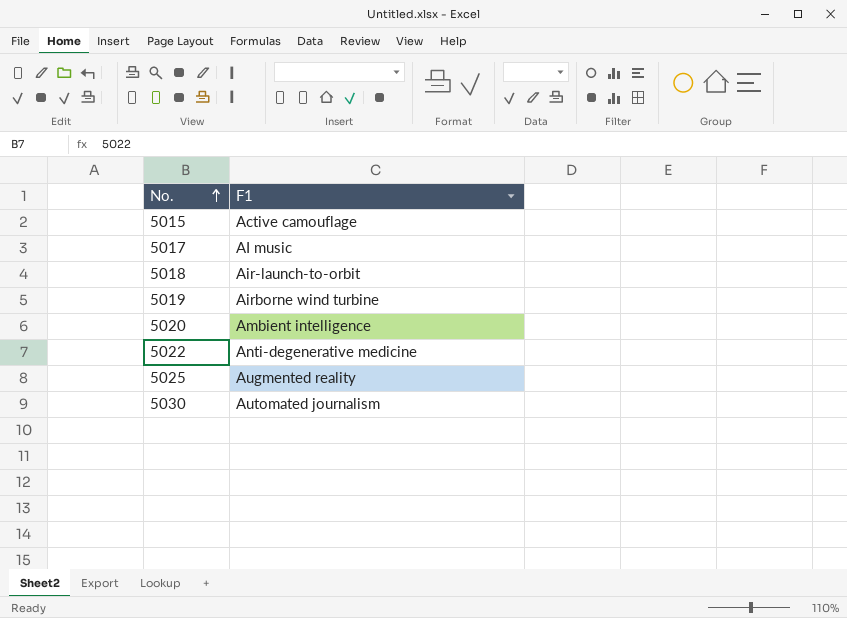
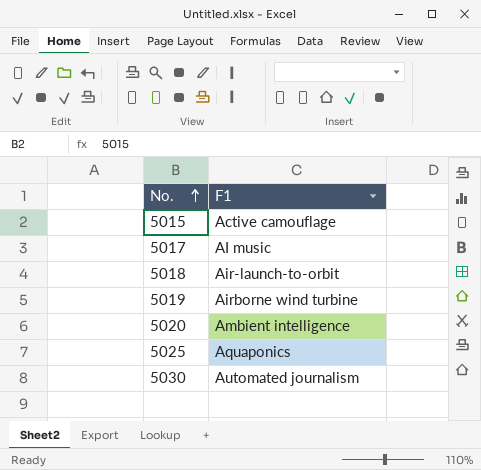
row 5022: Anti-degenerative medicine -> none
5025 | F1: Augmented reality -> Aquaponics

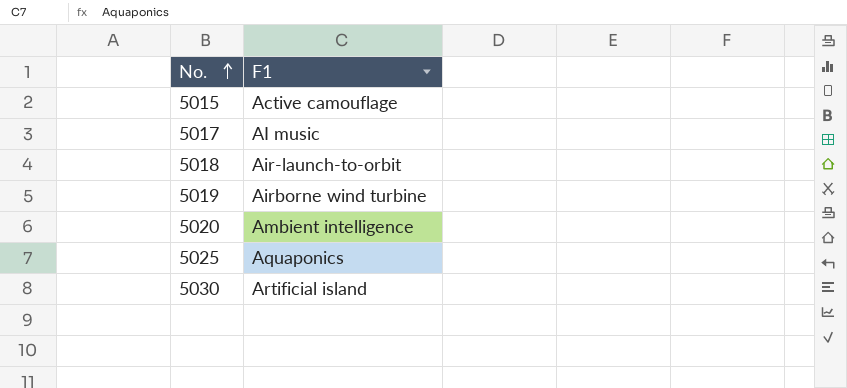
5030 | F1: Automated journalism -> Artificial island

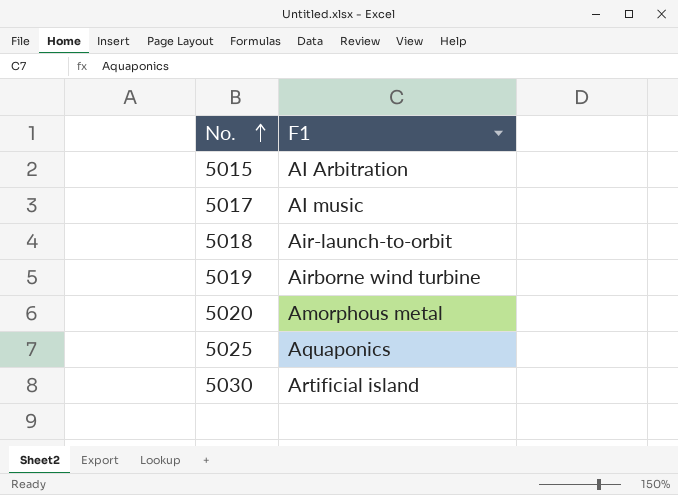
5015 | F1: Active camouflage -> AI Arbitration
5020 | F1: Ambient intelligence -> Amorphous metal

